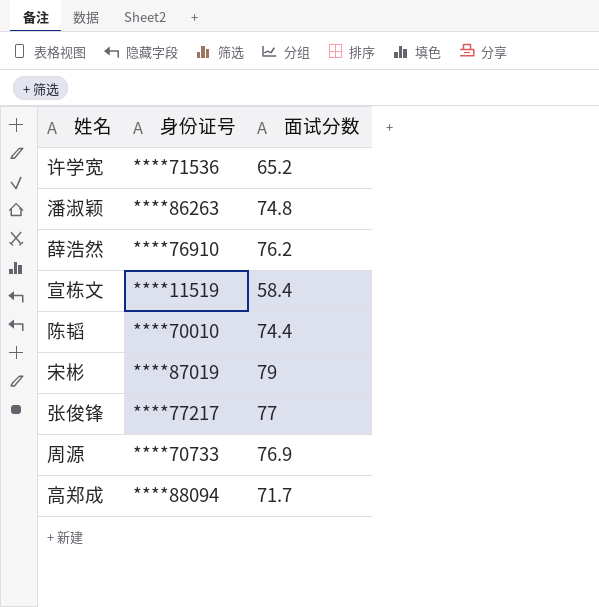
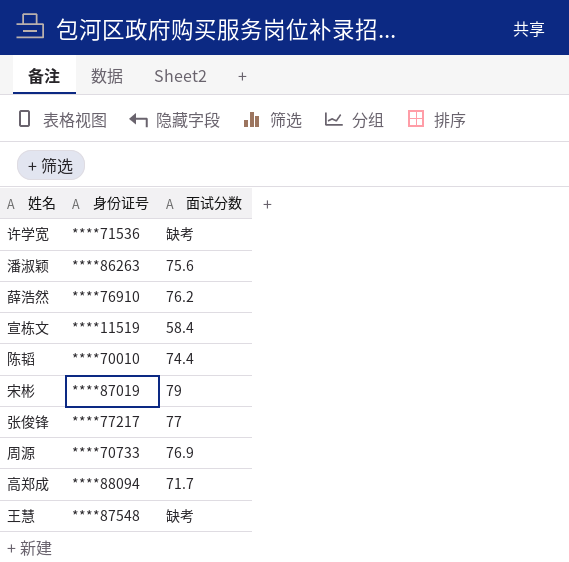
许学宽 | 面试分数: 65.2 -> 缺考
潘淑颖 | 面试分数: 74.8 -> 75.6
row 王慧: none -> ****87548 | 缺考

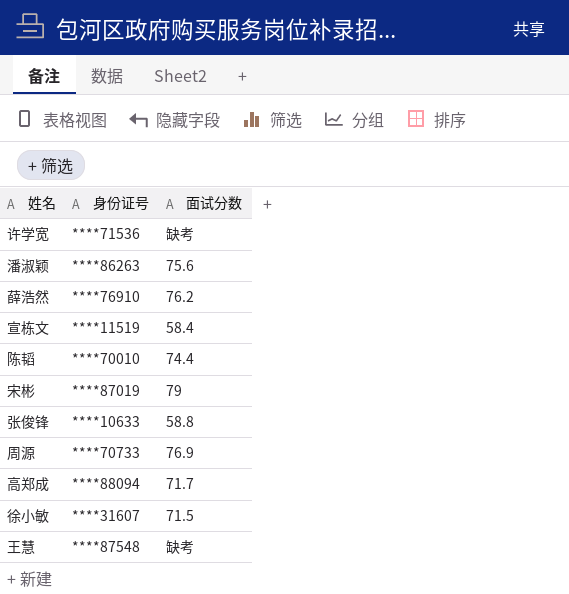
张俊锋 | 身份证号: ****77217 -> ****10633
张俊锋 | 面试分数: 77 -> 58.8
row 徐小敏: none -> ****31607 | 71.5

